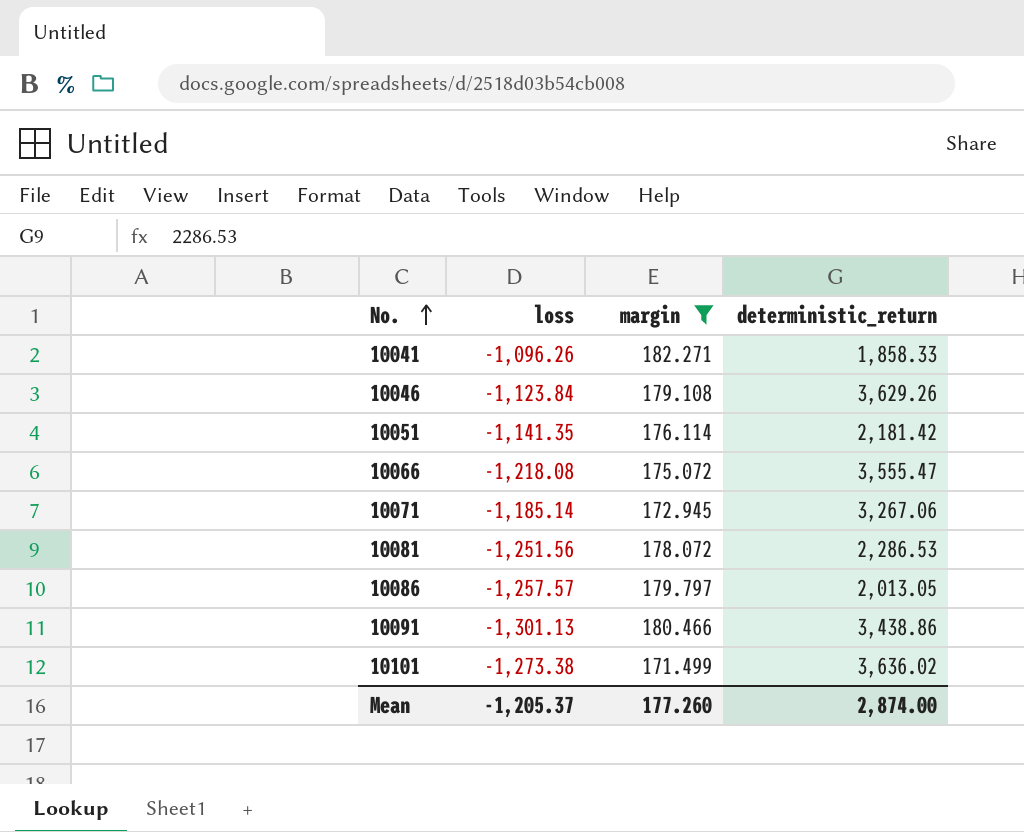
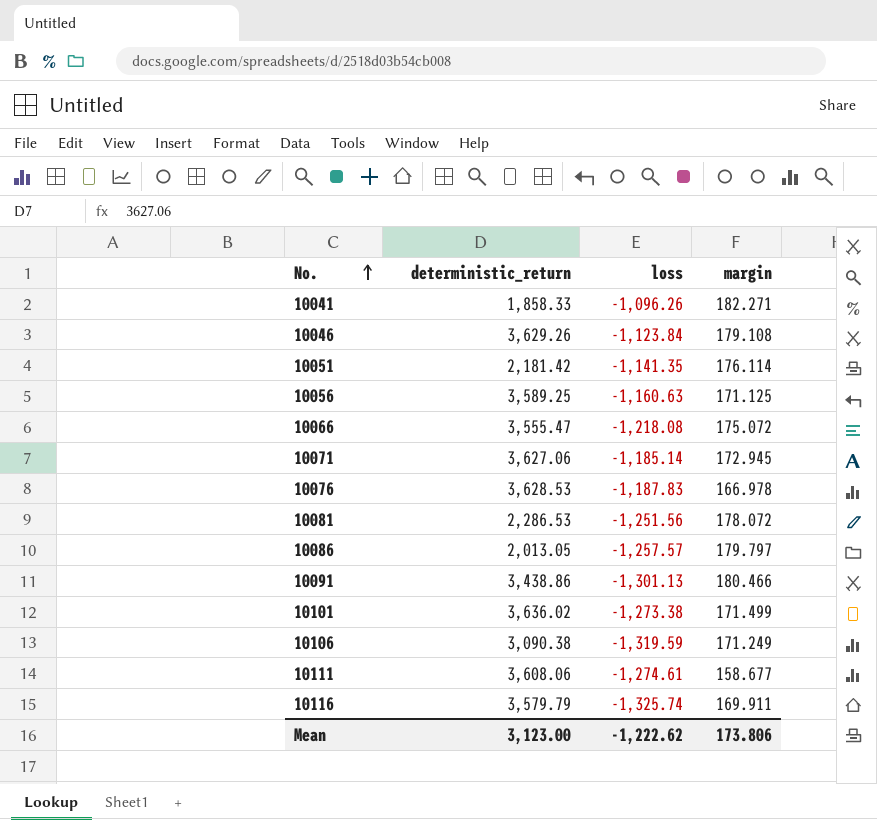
filter: margin >= 171.499 -> none
column deterministic_return | position: 4 -> 2
10071 | deterministic_return: 3,267.06 -> 3,627.06
Mean | deterministic_return: 2,874.00 -> 3,123.00
Mean | loss: -1,205.37 -> -1,222.62
Mean | margin: 177.260 -> 173.806

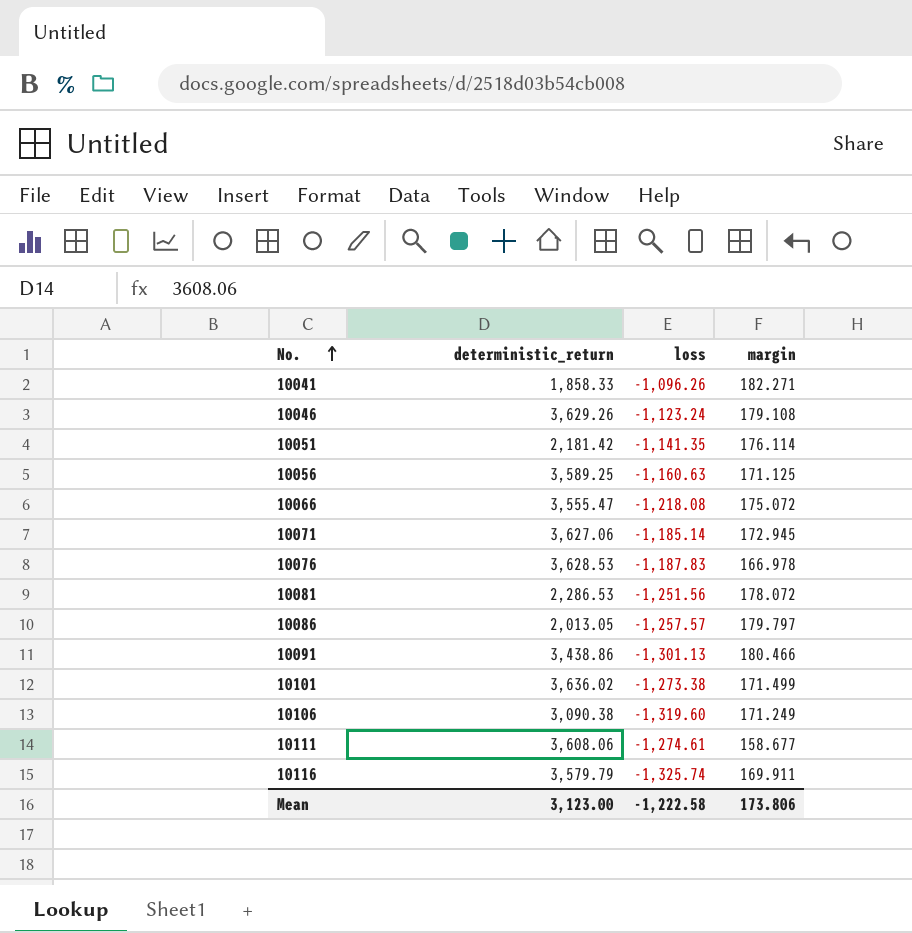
10046 | loss: -1,123.84 -> -1,123.24
10106 | loss: -1,319.59 -> -1,319.60
Mean | loss: -1,222.62 -> -1,222.58

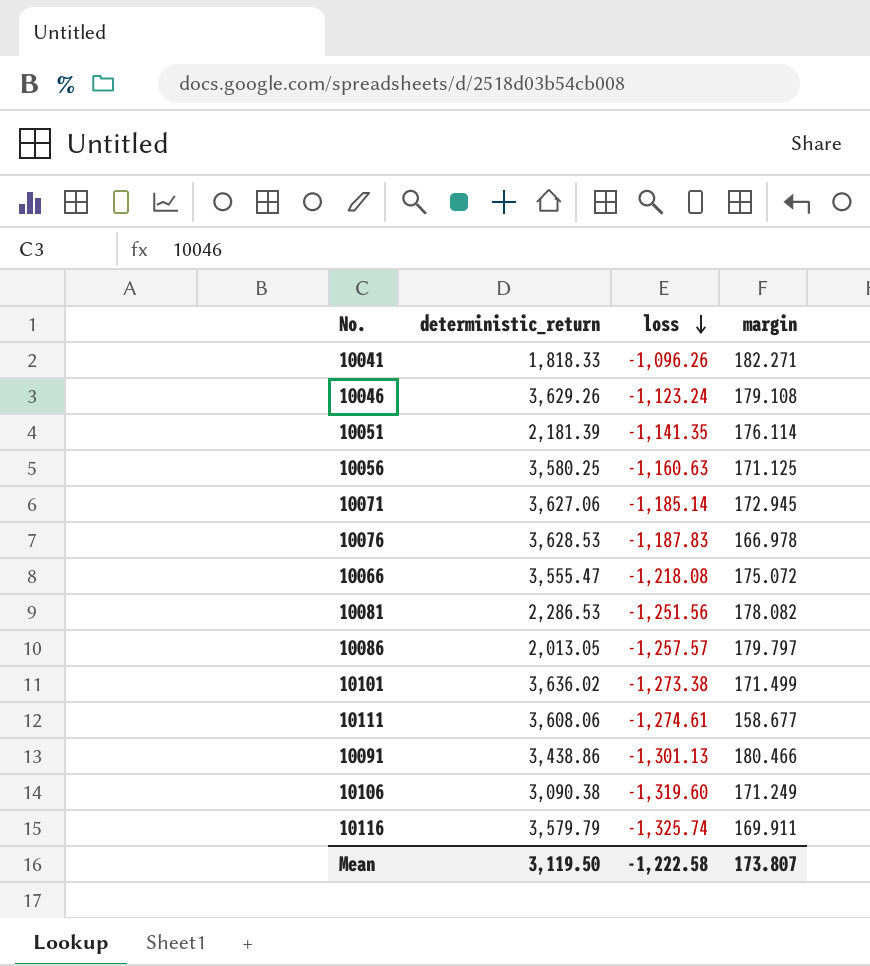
row order: No. ascending -> loss descending
10041 | deterministic_return: 1,858.33 -> 1,818.33
10051 | deterministic_return: 2,181.42 -> 2,181.39
10056 | deterministic_return: 3,589.25 -> 3,580.25
10081 | margin: 178.072 -> 178.082
Mean | deterministic_return: 3,123.00 -> 3,119.50
Mean | margin: 173.806 -> 173.807

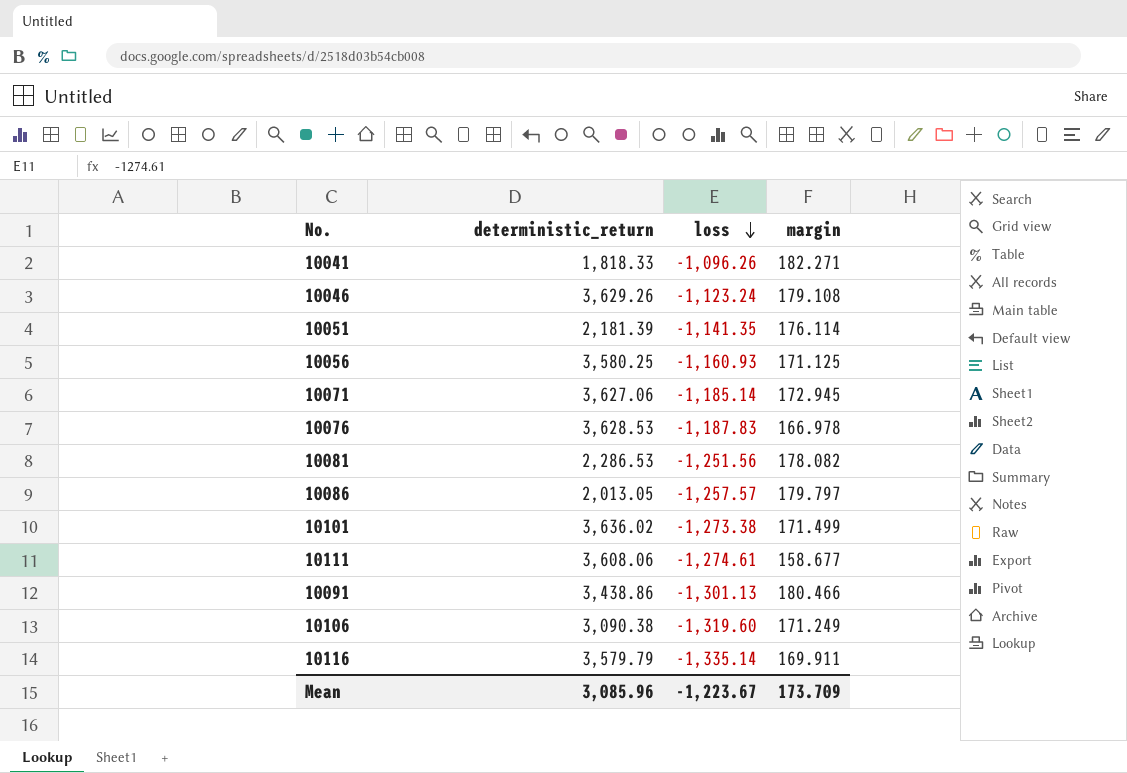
row 10066: 3,555.47 | -1,218.08 | 175.072 -> none
10056 | loss: -1,160.63 -> -1,160.93
10116 | loss: -1,325.74 -> -1,335.14
Mean | deterministic_return: 3,119.50 -> 3,085.96
Mean | loss: -1,222.58 -> -1,223.67
Mean | margin: 173.807 -> 173.709

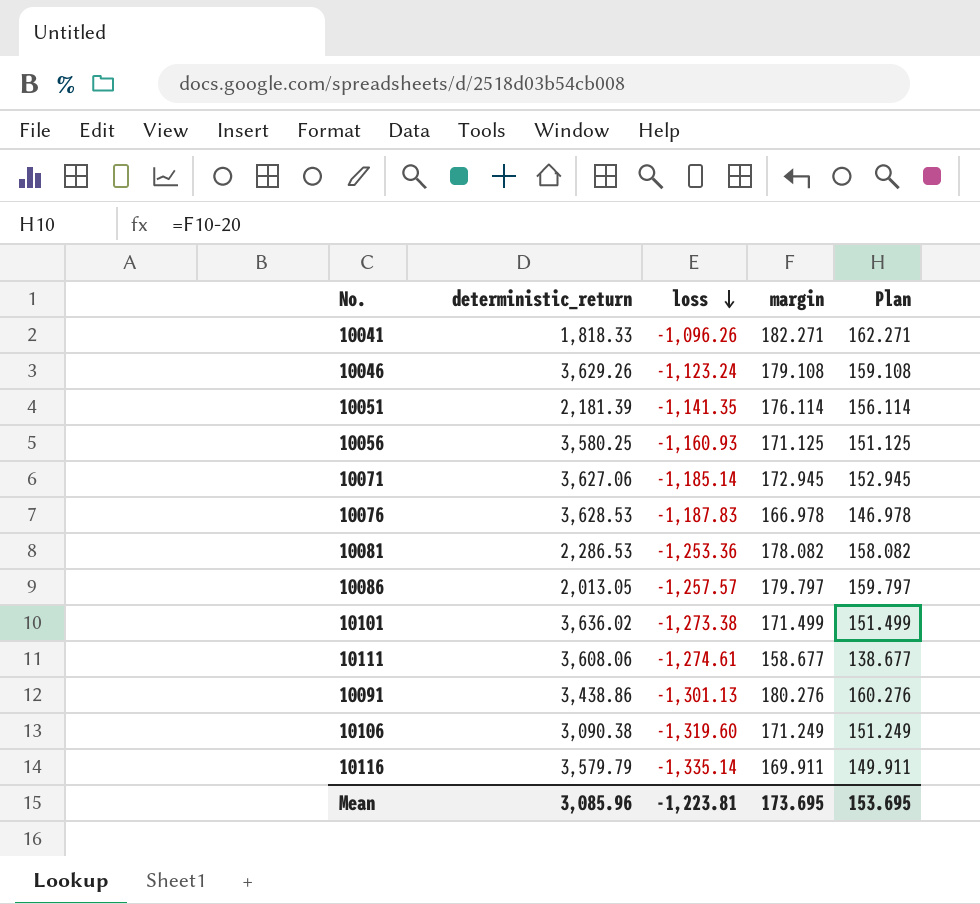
column Plan | formula: none -> [margin] - 20
10081 | loss: -1,251.56 -> -1,253.36
10091 | margin: 180.466 -> 180.276
Mean | loss: -1,223.67 -> -1,223.81
Mean | margin: 173.709 -> 173.695

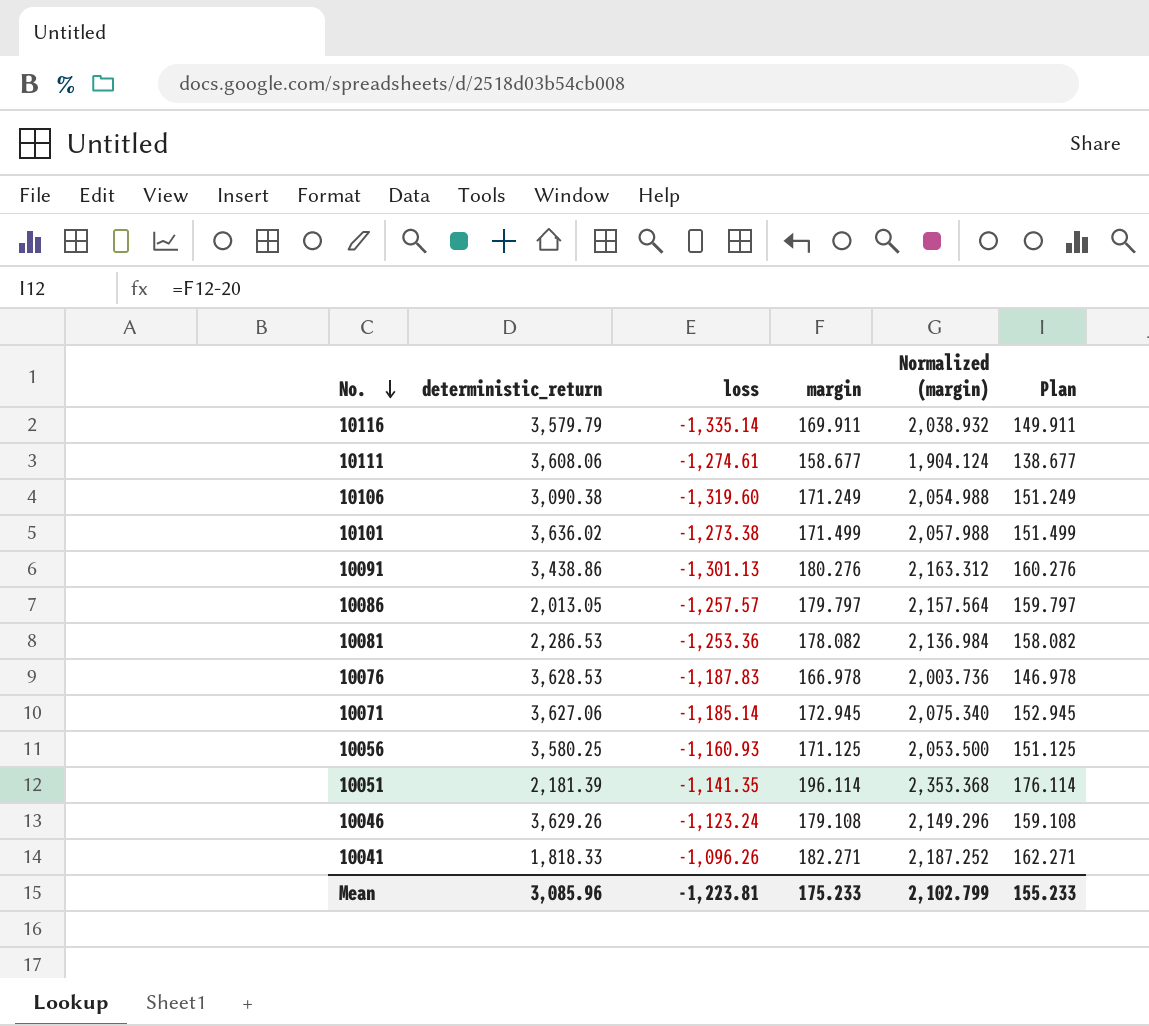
row order: loss descending -> No. descending
column Normalized (margin) | formula: none -> [margin] * 12
10051 | margin: 176.114 -> 196.114
10051 | Plan: 156.114 -> 176.114
Mean | margin: 173.695 -> 175.233
Mean | Plan: 153.695 -> 155.233

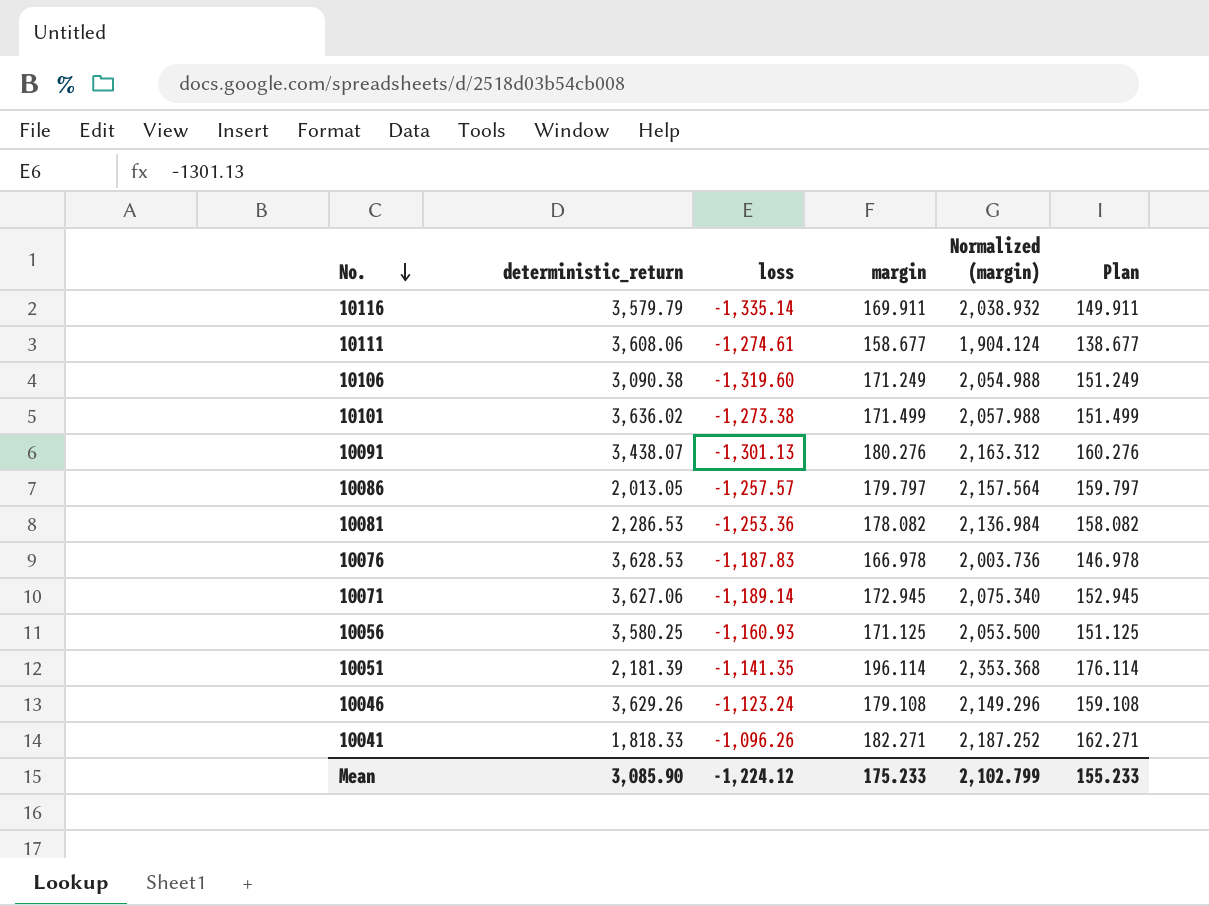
10091 | deterministic_return: 3,438.86 -> 3,438.07
10071 | loss: -1,185.14 -> -1,189.14
Mean | deterministic_return: 3,085.96 -> 3,085.90
Mean | loss: -1,223.81 -> -1,224.12

